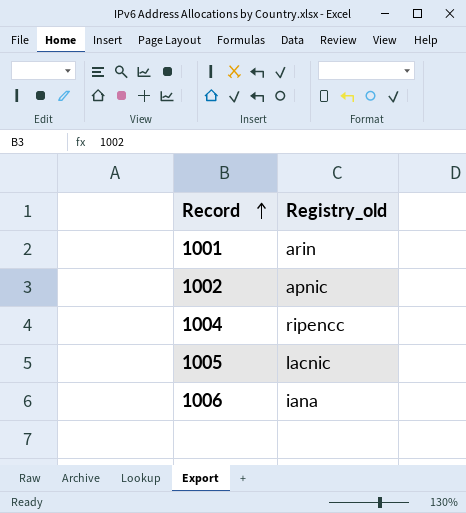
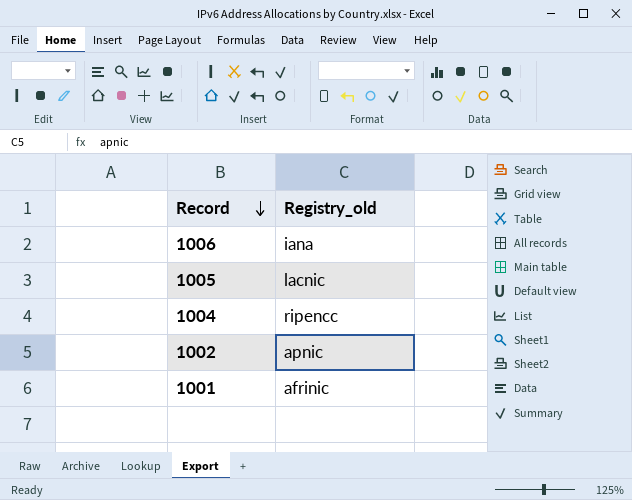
row order: Record ascending -> Record descending
1001 | Registry_old: arin -> afrinic

